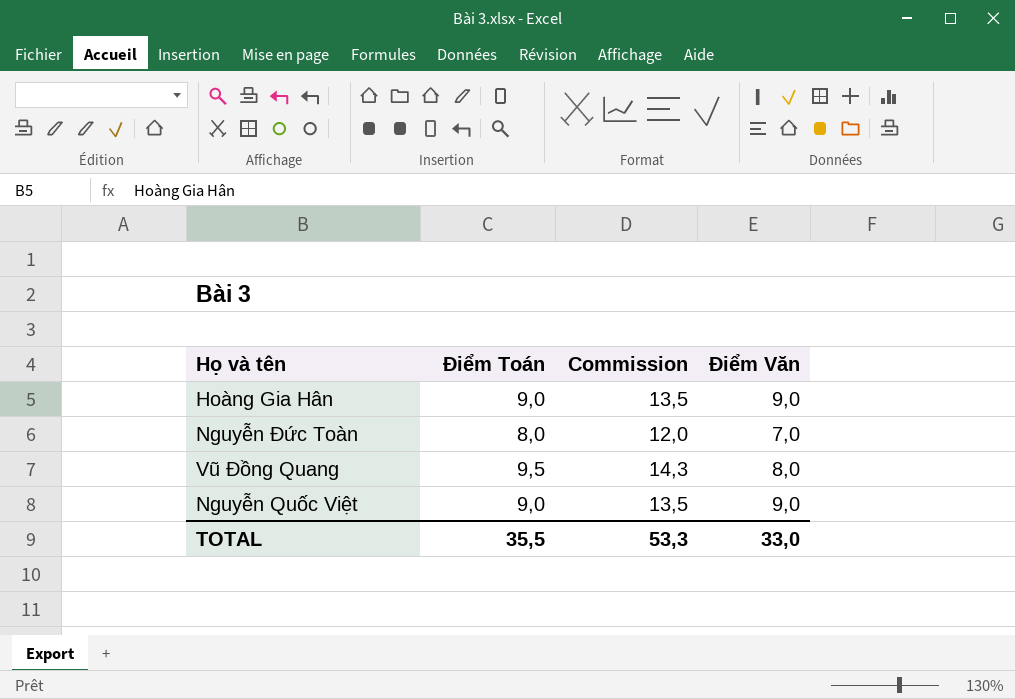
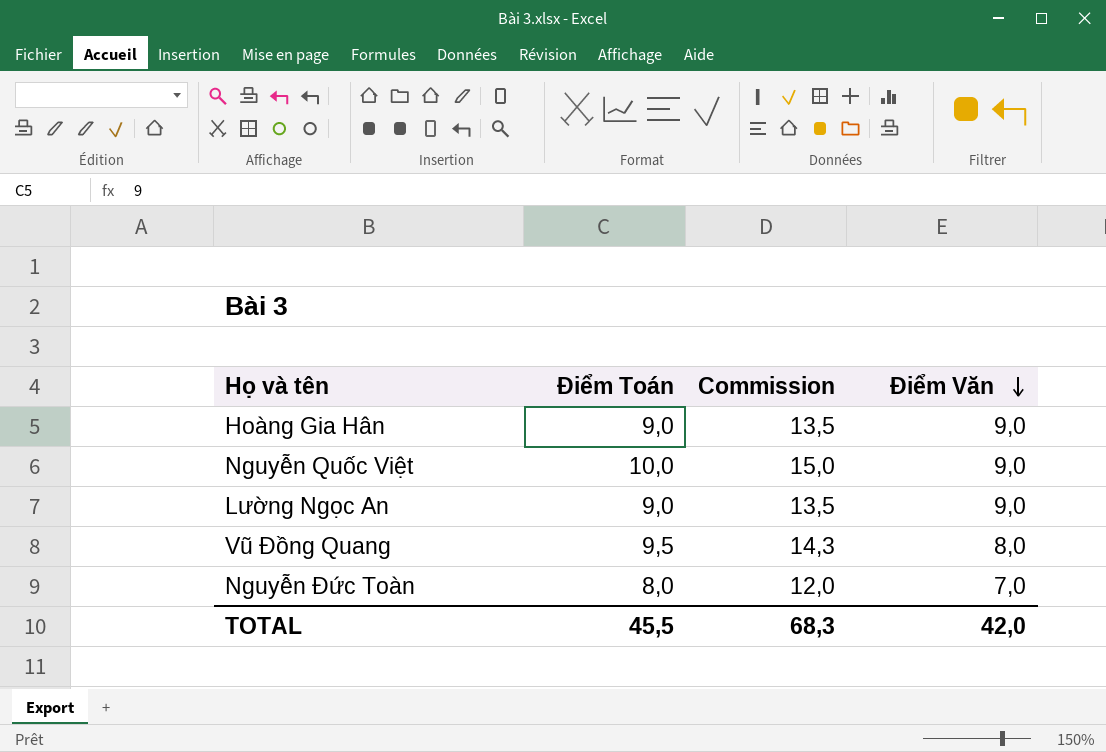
row order: none -> Điểm Văn descending
Nguyễn Quốc Việt | Điểm Toán: 9,0 -> 10,0
Nguyễn Quốc Việt | Commission: 13,5 -> 15,0
row Lường Ngọc An: none -> 9,0 | 13,5 | 9,0
TOTAL | Điểm Toán: 35,5 -> 45,5
TOTAL | Commission: 53,3 -> 68,3
TOTAL | Điểm Văn: 33,0 -> 42,0

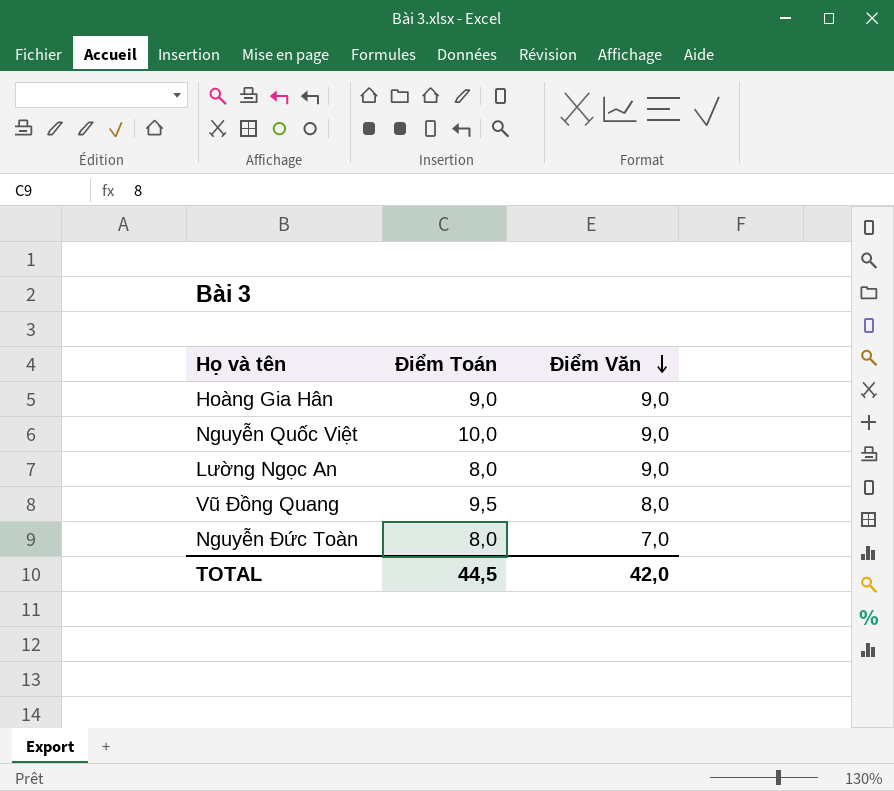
column Commission | formula: [Điểm Toán] * 1,5 -> none
Lường Ngọc An | Điểm Toán: 9,0 -> 8,0
TOTAL | Điểm Toán: 45,5 -> 44,5

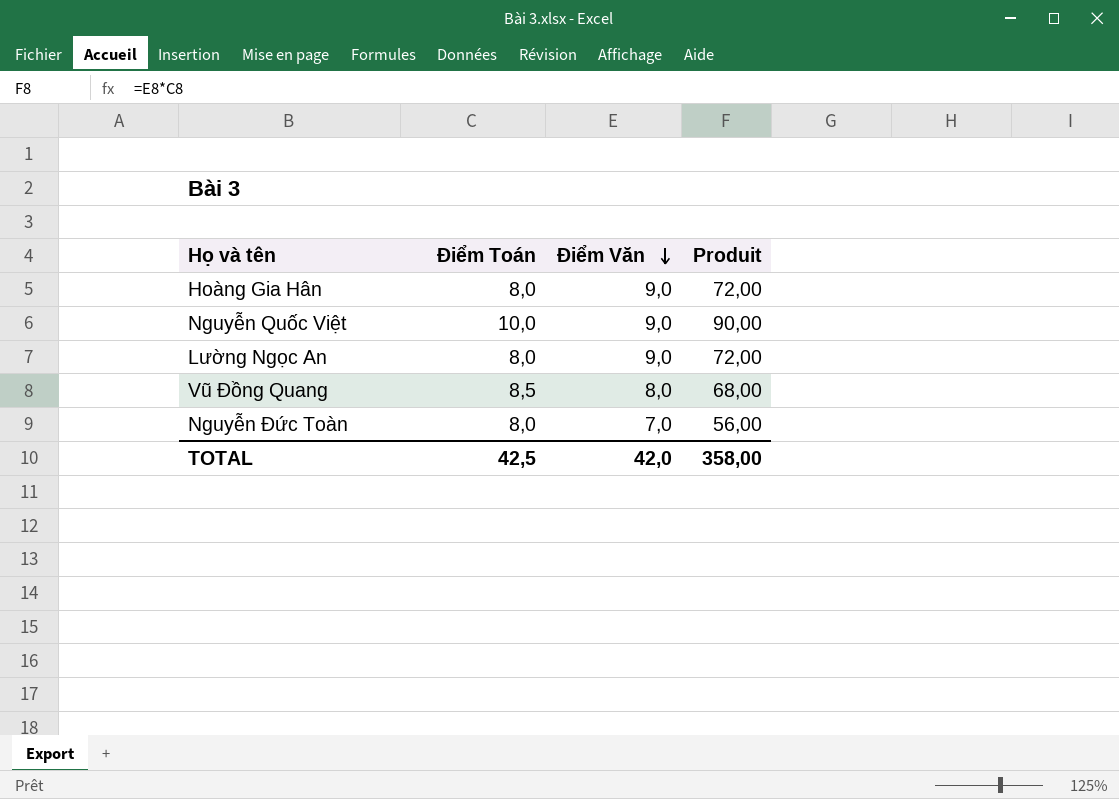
column Produit | formula: none -> [Điểm Toán] * [Điểm Văn]
Hoàng Gia Hân | Điểm Toán: 9,0 -> 8,0
Vũ Đồng Quang | Điểm Toán: 9,5 -> 8,5
TOTAL | Điểm Toán: 44,5 -> 42,5

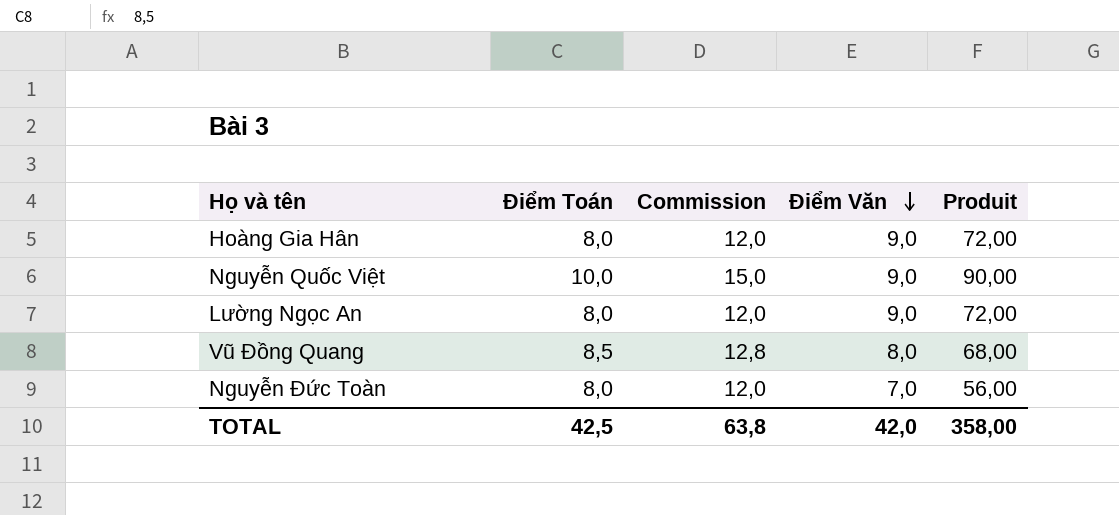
column Commission | formula: none -> [Điểm Toán] * 1,5

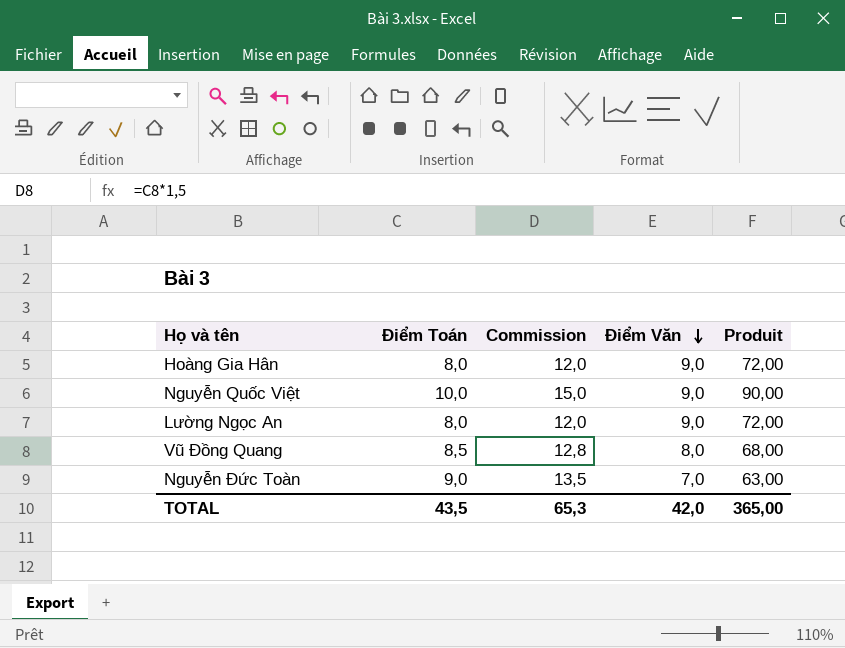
Nguyễn Đức Toàn | Điểm Toán: 8,0 -> 9,0
Nguyễn Đức Toàn | Commission: 12,0 -> 13,5
Nguyễn Đức Toàn | Produit: 56,00 -> 63,00
TOTAL | Điểm Toán: 42,5 -> 43,5
TOTAL | Commission: 63,8 -> 65,3
TOTAL | Produit: 358,00 -> 365,00

